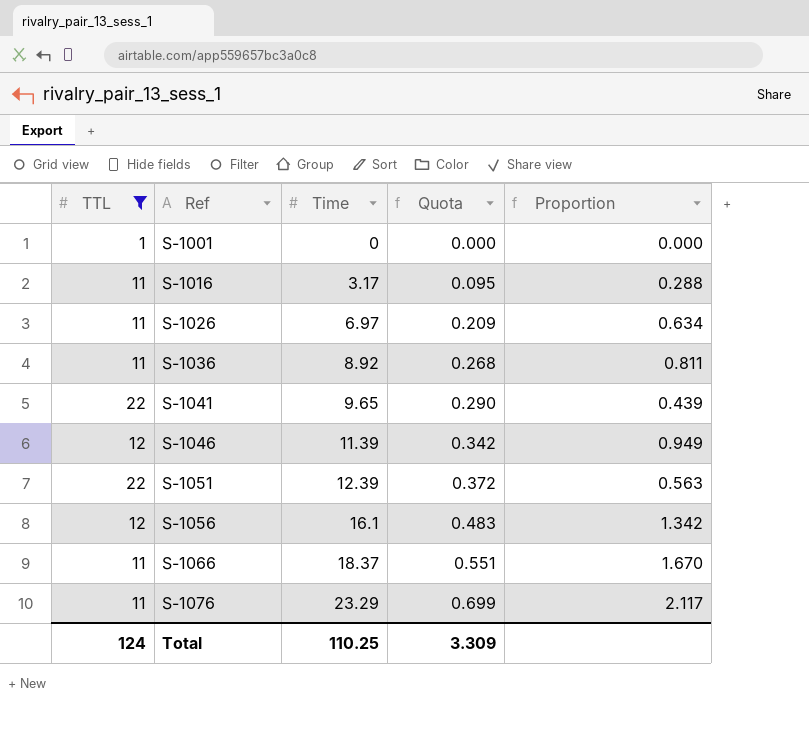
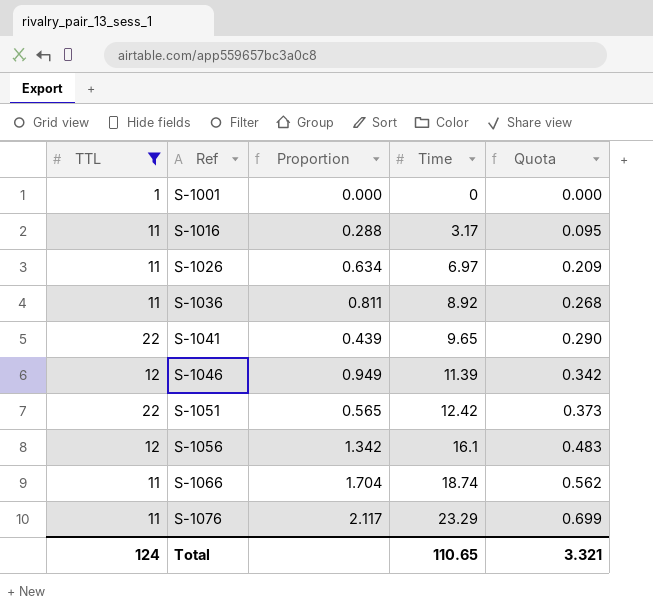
column Proportion | position: 5 -> 3
S-1051 | Proportion: 0.563 -> 0.565
S-1051 | Time: 12.39 -> 12.42
S-1051 | Quota: 0.372 -> 0.373
S-1066 | Proportion: 1.670 -> 1.704
S-1066 | Time: 18.37 -> 18.74
S-1066 | Quota: 0.551 -> 0.562
Total | Time: 110.25 -> 110.65
Total | Quota: 3.309 -> 3.321

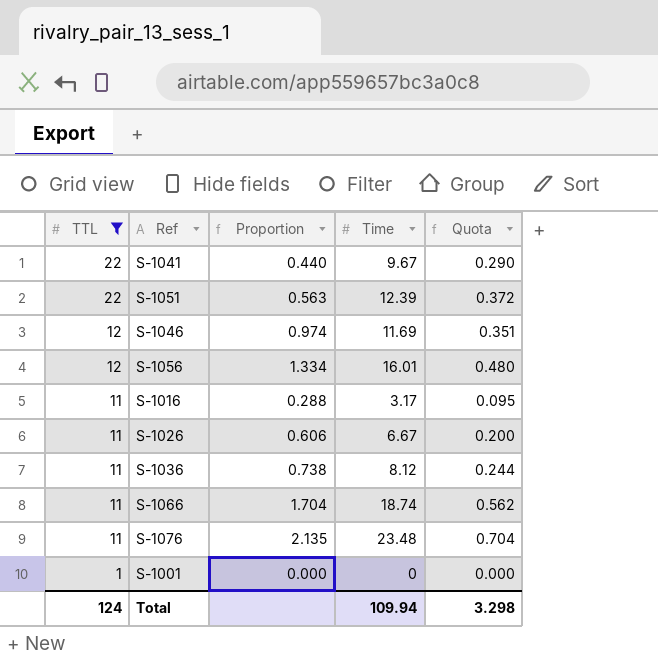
row order: Ref ascending -> TTL descending
S-1041 | Proportion: 0.439 -> 0.440
S-1041 | Time: 9.65 -> 9.67
S-1051 | Proportion: 0.565 -> 0.563
S-1051 | Time: 12.42 -> 12.39
S-1051 | Quota: 0.373 -> 0.372
S-1046 | Proportion: 0.949 -> 0.974
S-1046 | Time: 11.39 -> 11.69
S-1046 | Quota: 0.342 -> 0.351
S-1056 | Proportion: 1.342 -> 1.334
S-1056 | Time: 16.1 -> 16.01
S-1056 | Quota: 0.483 -> 0.480
S-1026 | Proportion: 0.634 -> 0.606
S-1026 | Time: 6.97 -> 6.67
S-1026 | Quota: 0.209 -> 0.200
S-1036 | Proportion: 0.811 -> 0.738
S-1036 | Time: 8.92 -> 8.12
S-1036 | Quota: 0.268 -> 0.244
S-1076 | Proportion: 2.117 -> 2.135
S-1076 | Time: 23.29 -> 23.48
S-1076 | Quota: 0.699 -> 0.704
Total | Time: 110.65 -> 109.94
Total | Quota: 3.321 -> 3.298

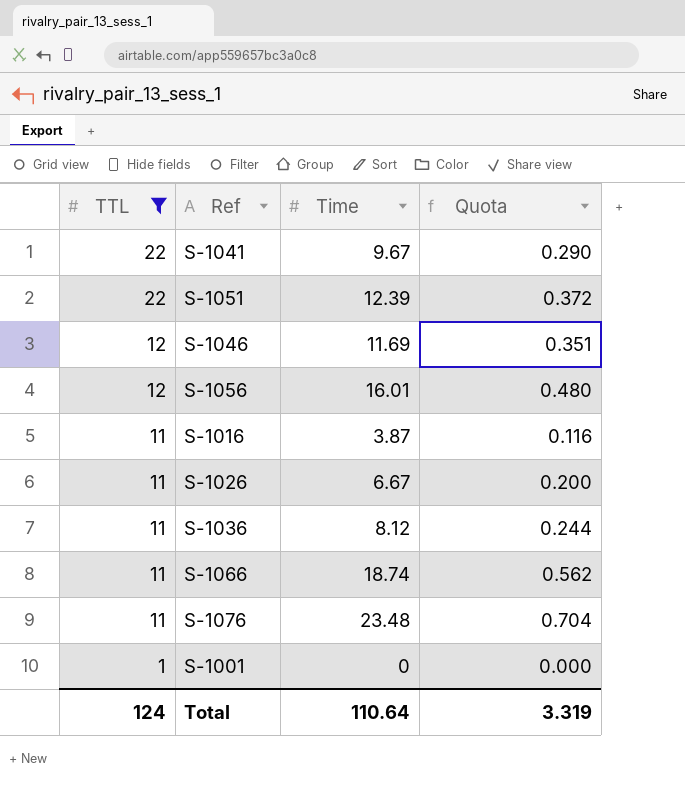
column Proportion | formula: [Time] / [TTL] -> none
S-1016 | Time: 3.17 -> 3.87
S-1016 | Quota: 0.095 -> 0.116
Total | Time: 109.94 -> 110.64
Total | Quota: 3.298 -> 3.319

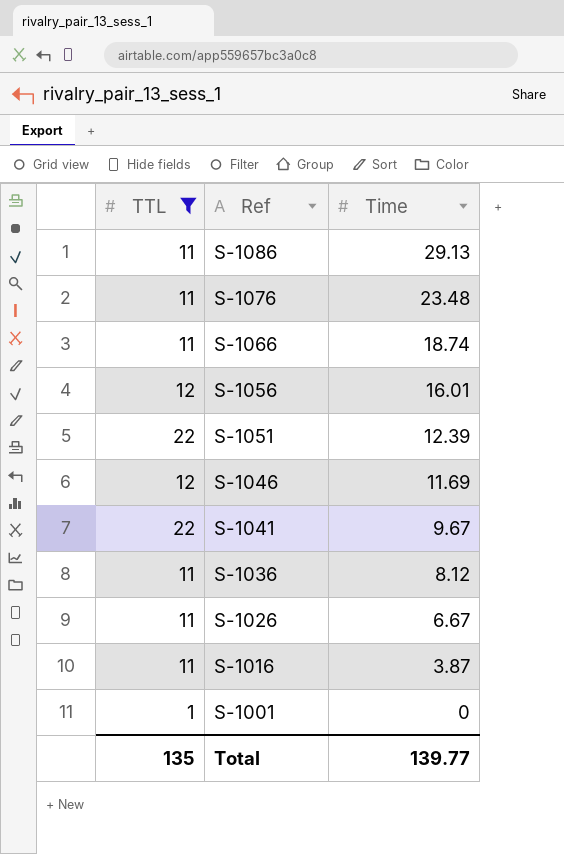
row order: TTL descending -> Ref descending
column Quota | formula: [Time] * 0.03 -> none
row S-1086: none -> 11 | 29.13
Total | TTL: 124 -> 135
Total | Time: 110.64 -> 139.77

